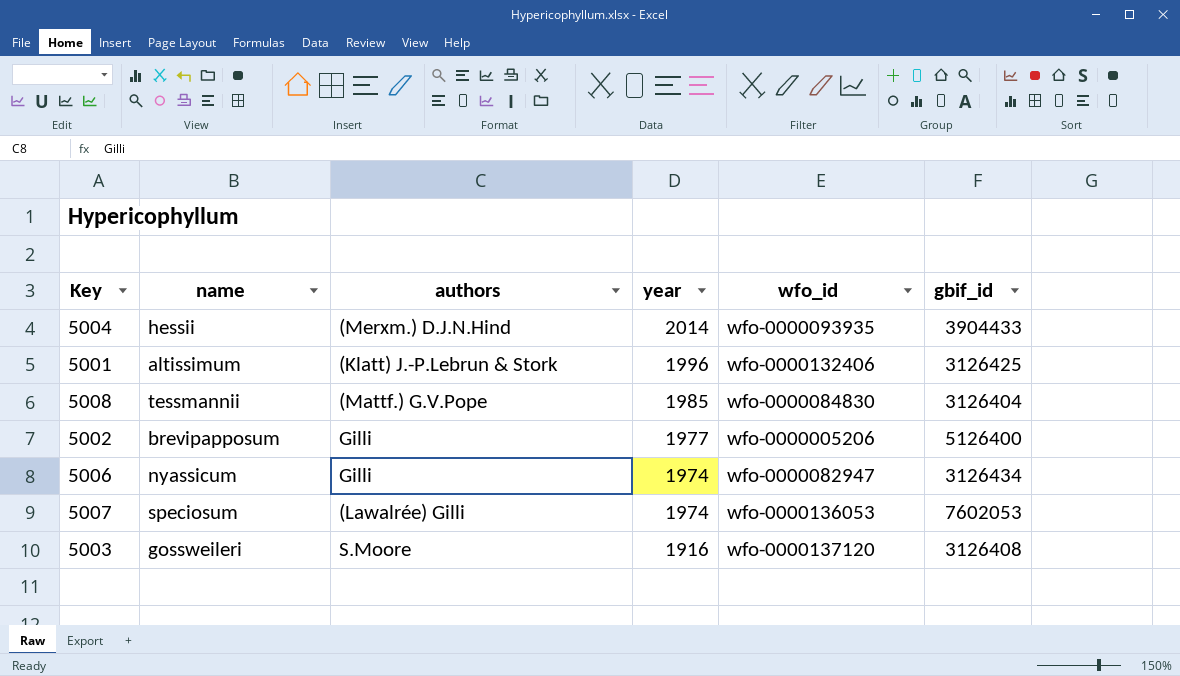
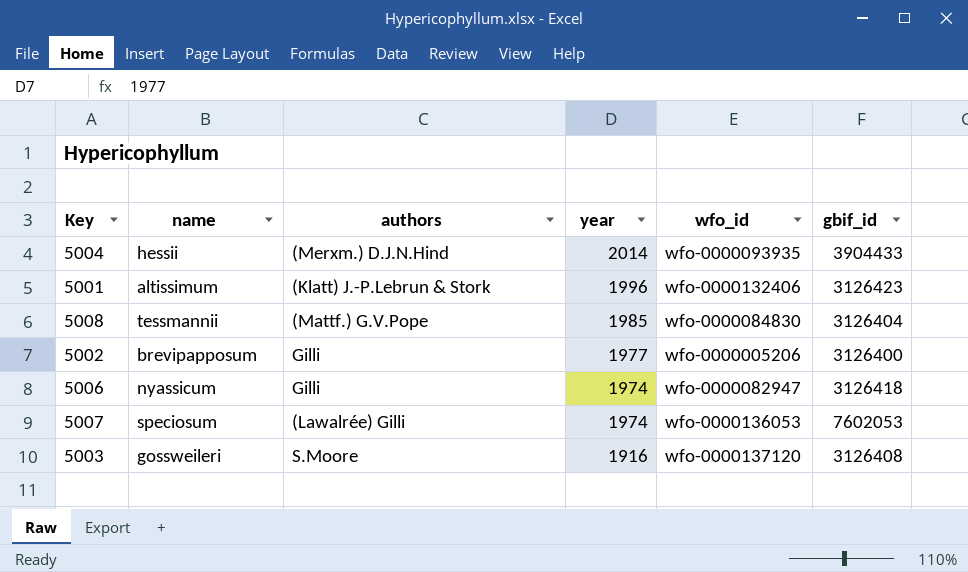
5001 | gbif_id: 3126425 -> 3126423
5002 | gbif_id: 5126400 -> 3126400
5006 | gbif_id: 3126434 -> 3126418

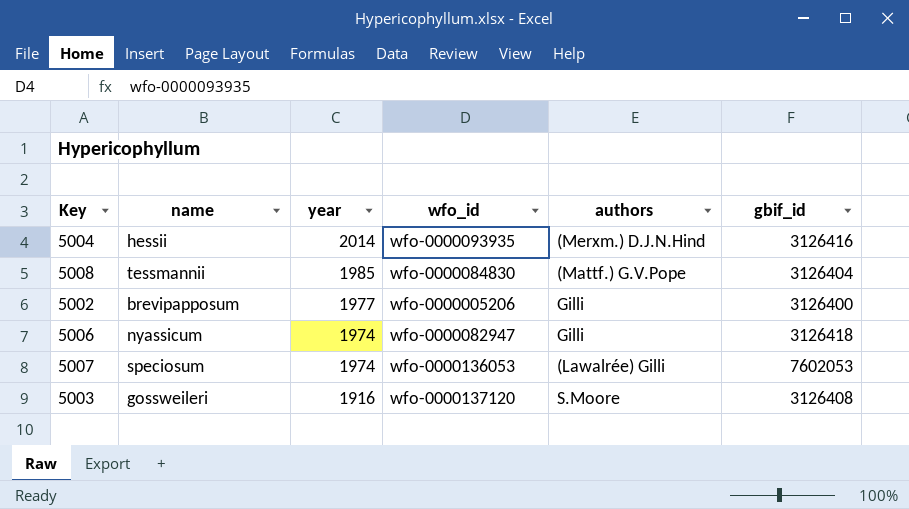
column authors | position: 3 -> 5
row 5001: altissimum | (Klatt) J.-P.Lebrun & Stork | 1996 | wfo-0000132406 | 3126423 -> none
5004 | gbif_id: 3904433 -> 3126416

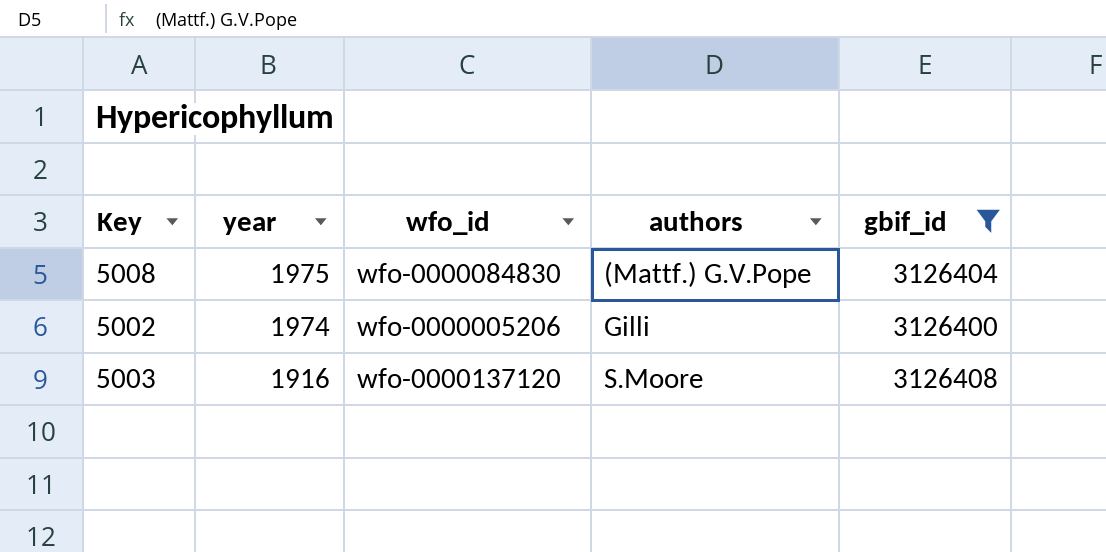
filter: none -> gbif_id <= 3126408
column name | position: 2 -> none
5008 | year: 1985 -> 1975
5002 | year: 1977 -> 1974

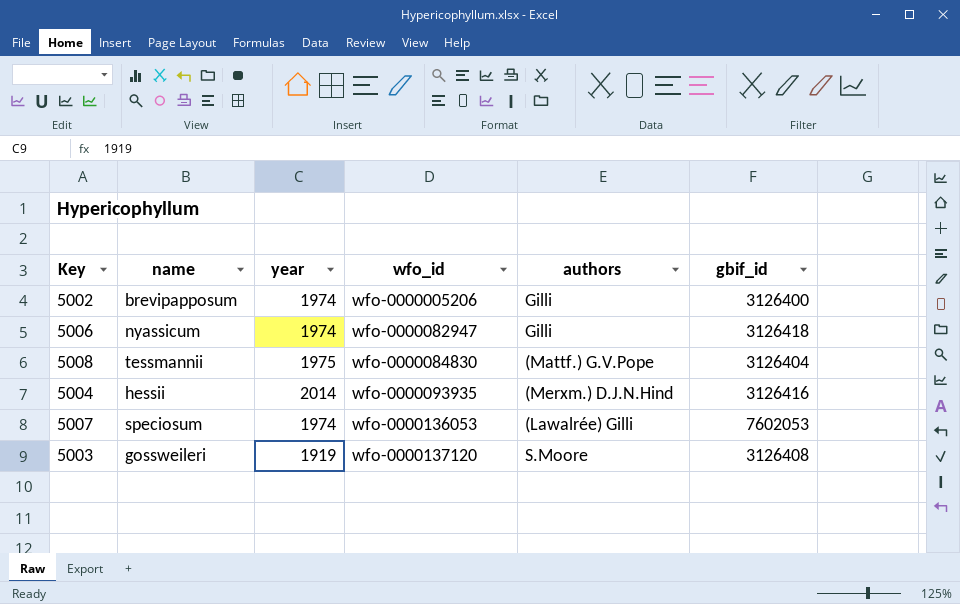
filter: gbif_id <= 3126408 -> none
row order: year descending -> wfo_id ascending
column name | position: none -> 2
5003 | year: 1916 -> 1919

